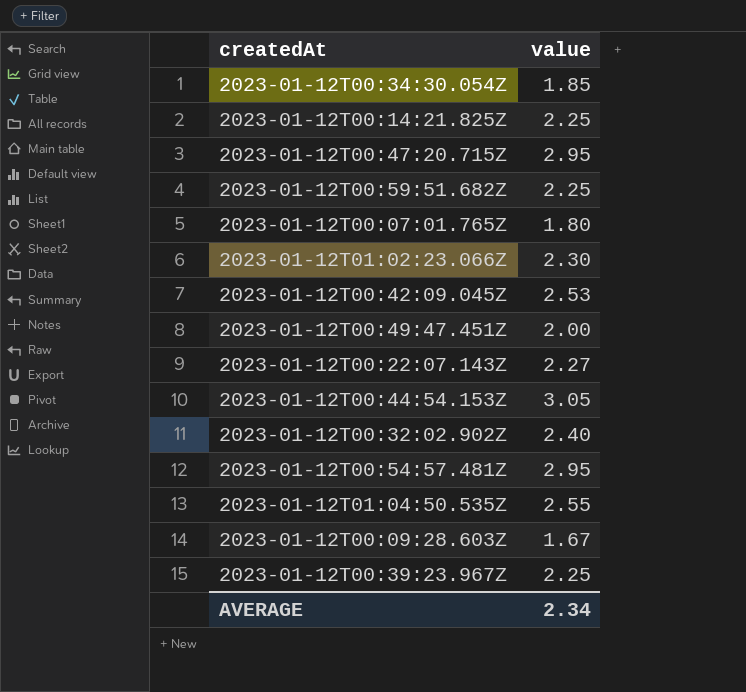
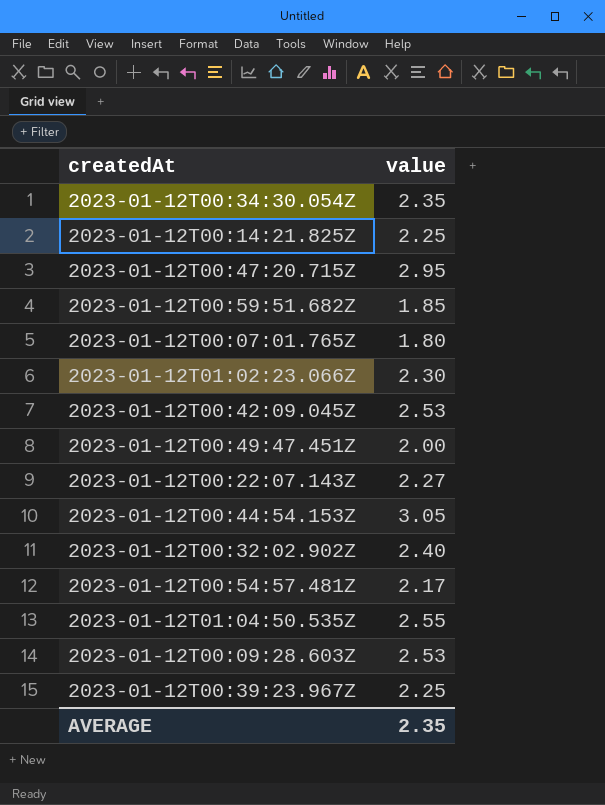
2023-01-12T00:34:30.054Z | value: 1.85 -> 2.35
2023-01-12T00:59:51.682Z | value: 2.25 -> 1.85
2023-01-12T00:54:57.481Z | value: 2.95 -> 2.17
2023-01-12T00:09:28.603Z | value: 1.67 -> 2.53
AVERAGE | value: 2.34 -> 2.35

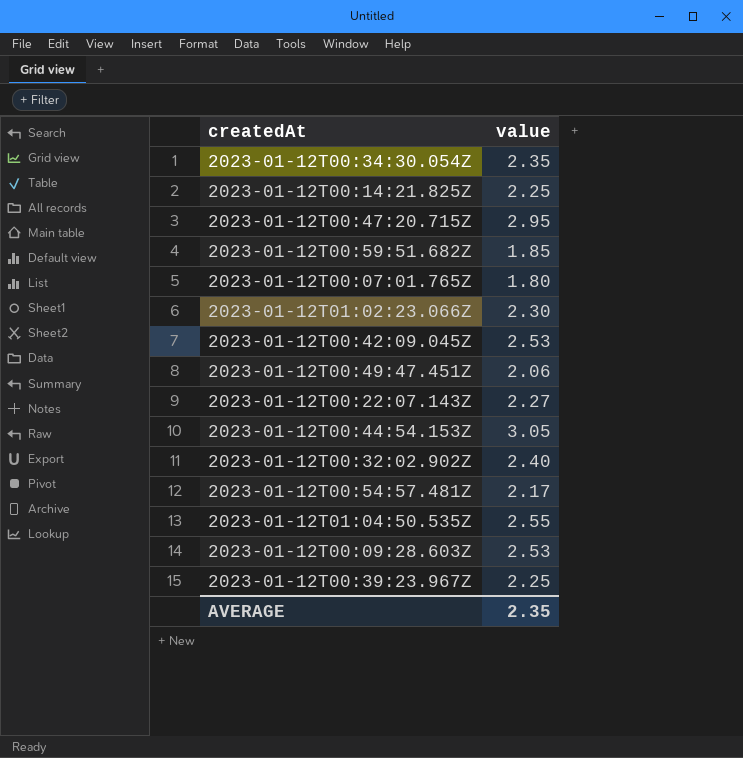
2023-01-12T00:49:47.451Z | value: 2.00 -> 2.06

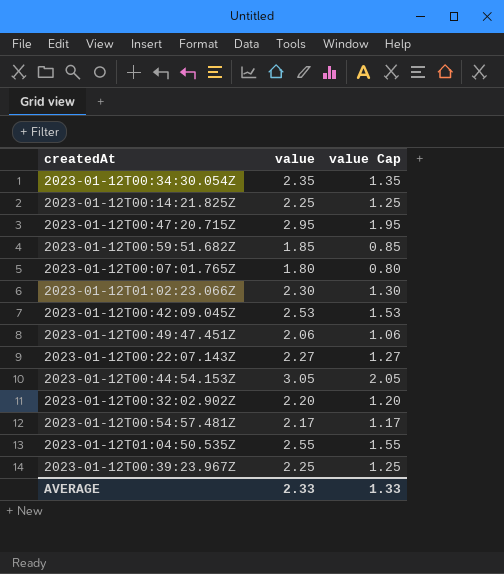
column value Cap | formula: none -> [value] - 1
row 2023-01-12T00:09:28.603Z: 2.53 -> none
2023-01-12T00:32:02.902Z | value: 2.40 -> 2.20
AVERAGE | value: 2.35 -> 2.33

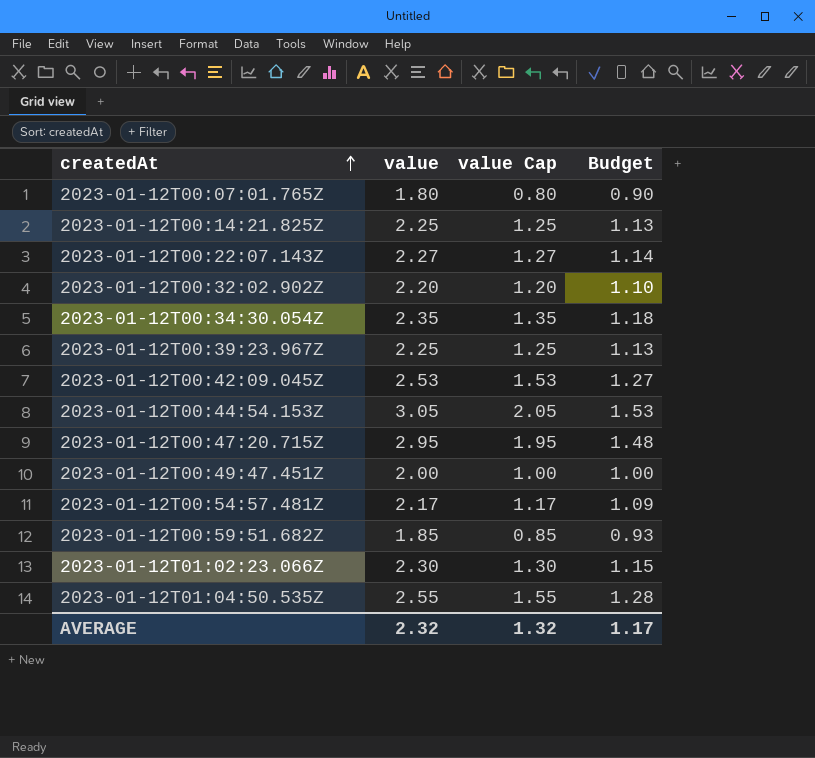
row order: none -> createdAt ascending
column Budget | formula: none -> [value] * 0.5
2023-01-12T00:49:47.451Z | value: 2.06 -> 2.00
2023-01-12T00:49:47.451Z | value Cap: 1.06 -> 1.00
AVERAGE | value: 2.33 -> 2.32
AVERAGE | value Cap: 1.33 -> 1.32

